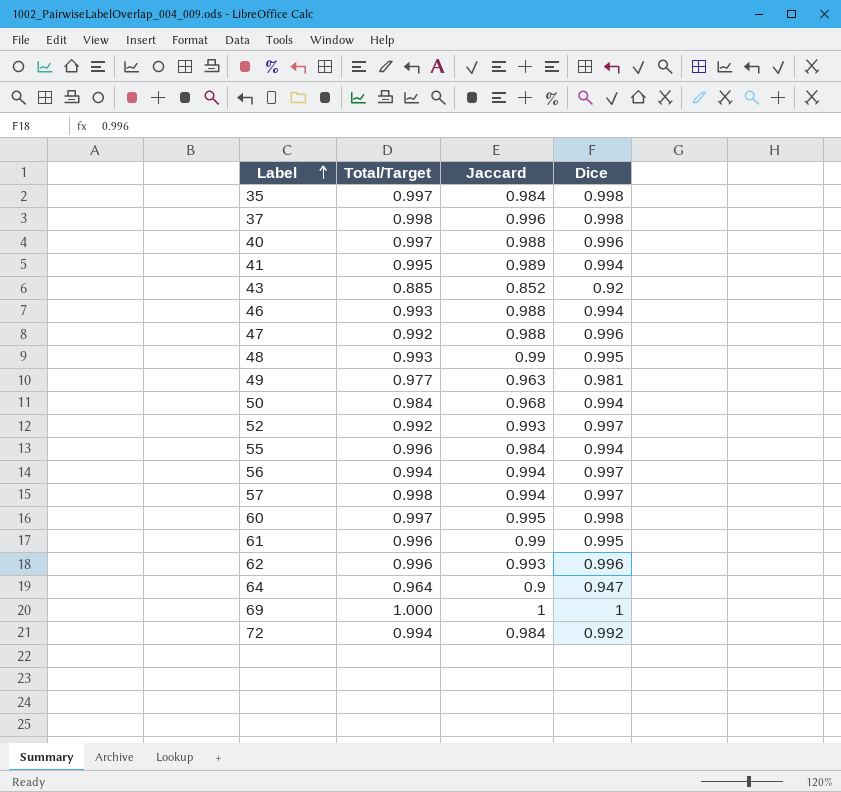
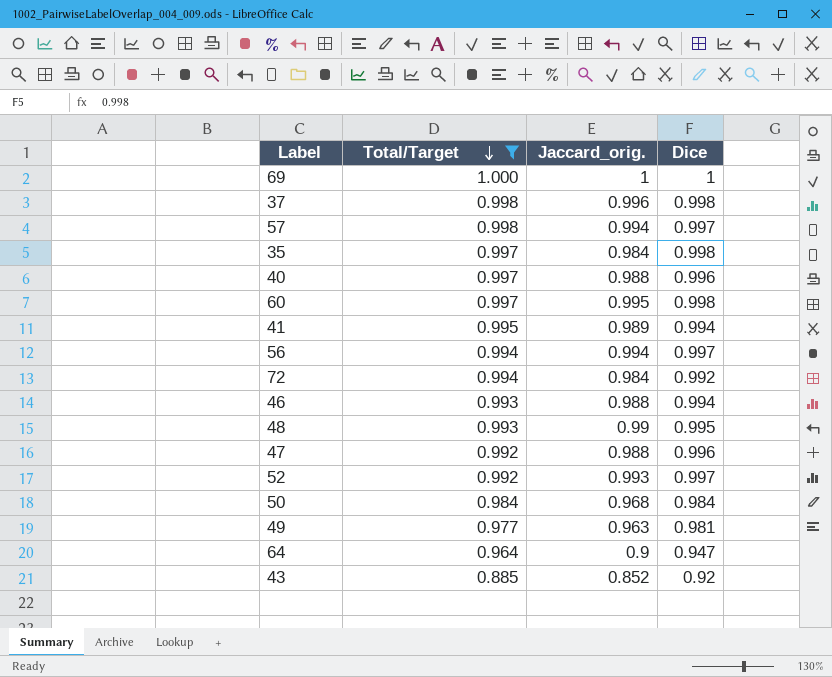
filter: none -> Total/Target != 0.996
row order: Label ascending -> Total/Target descending
column name: Jaccard -> Jaccard_orig.
50 | Dice: 0.994 -> 0.984

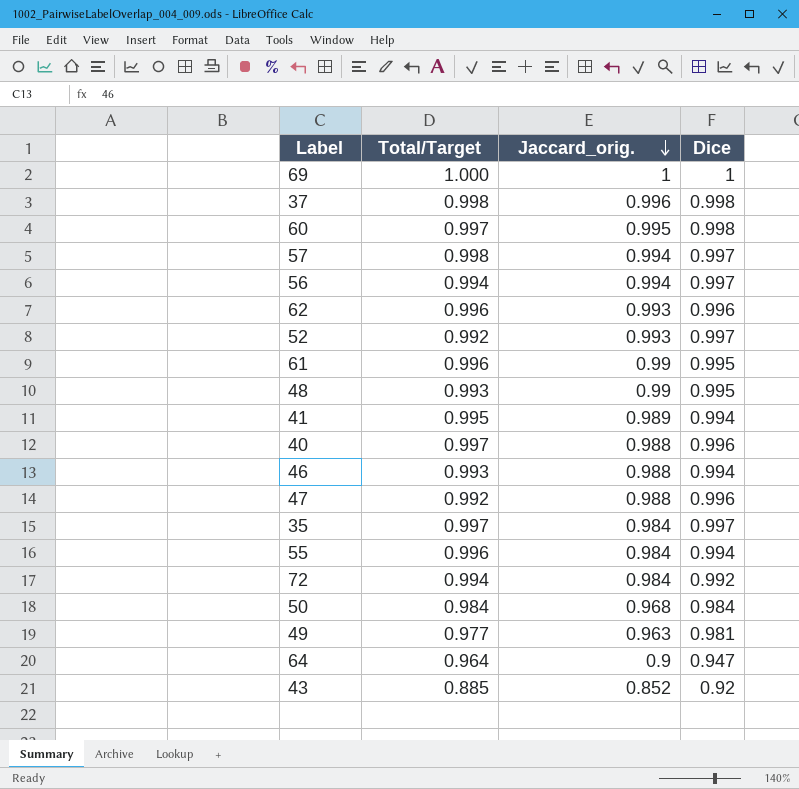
filter: Total/Target != 0.996 -> none
row order: Total/Target descending -> Jaccard_orig. descending
35 | Dice: 0.998 -> 0.997

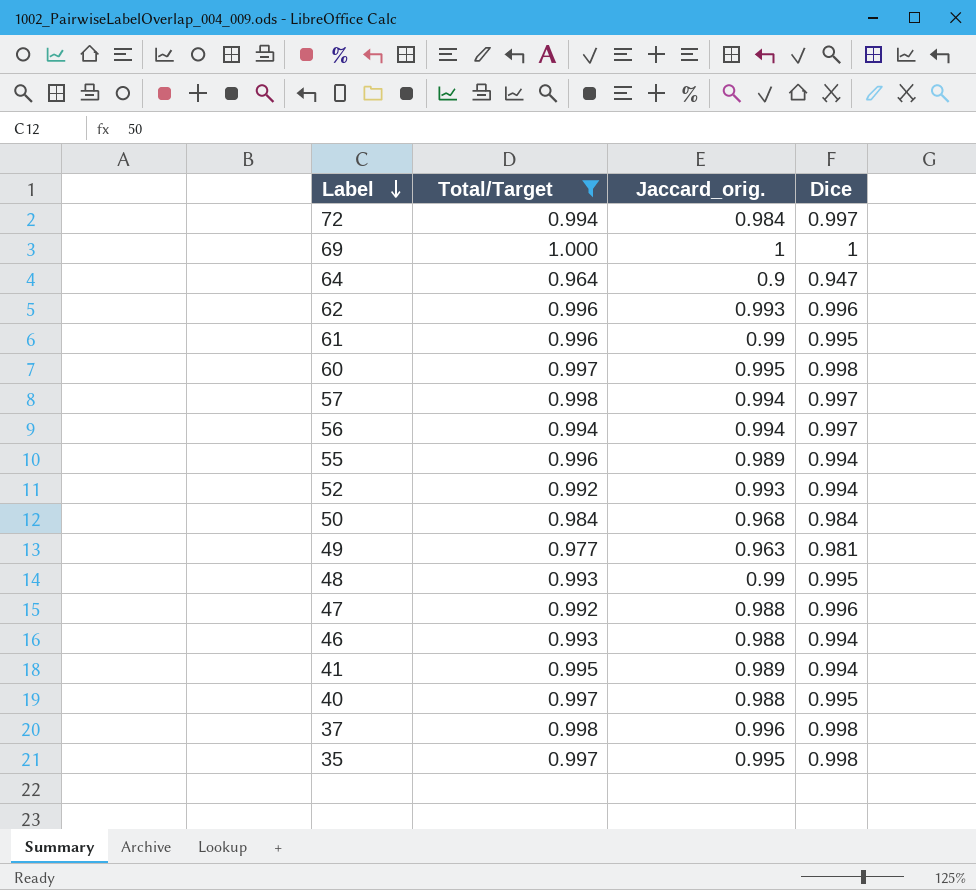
filter: none -> Total/Target != 0.885
row order: Jaccard_orig. descending -> Label descending
72 | Dice: 0.992 -> 0.997
55 | Jaccard_orig.: 0.984 -> 0.989
52 | Dice: 0.997 -> 0.994
40 | Dice: 0.996 -> 0.995
35 | Jaccard_orig.: 0.984 -> 0.995
35 | Dice: 0.997 -> 0.998

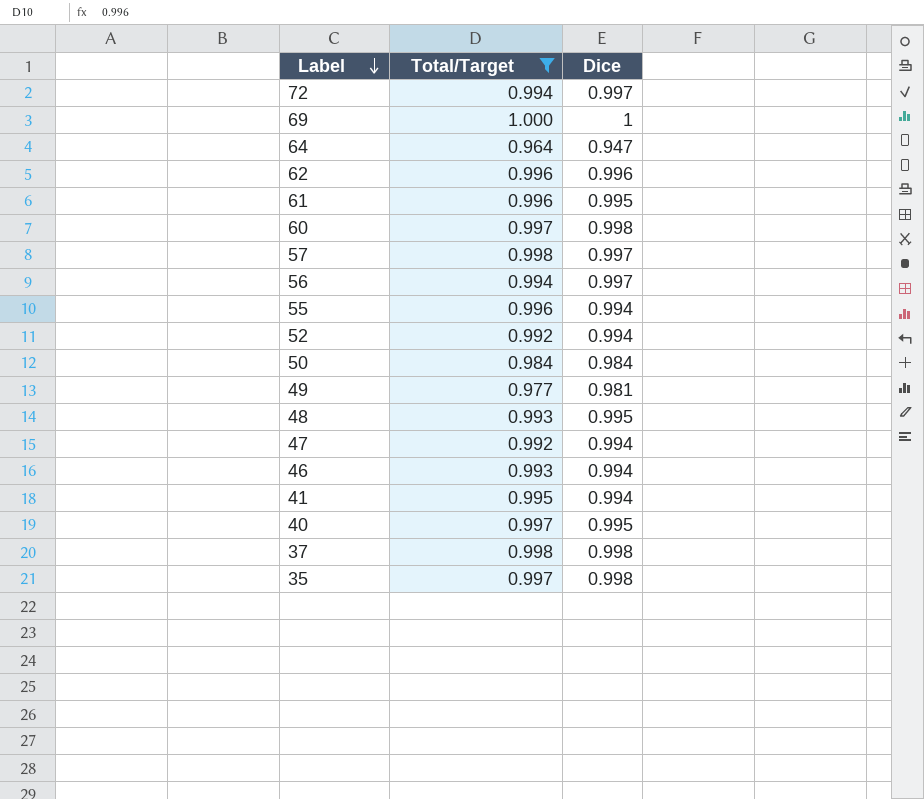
column Jaccard_orig. | position: 3 -> none
47 | Dice: 0.996 -> 0.994

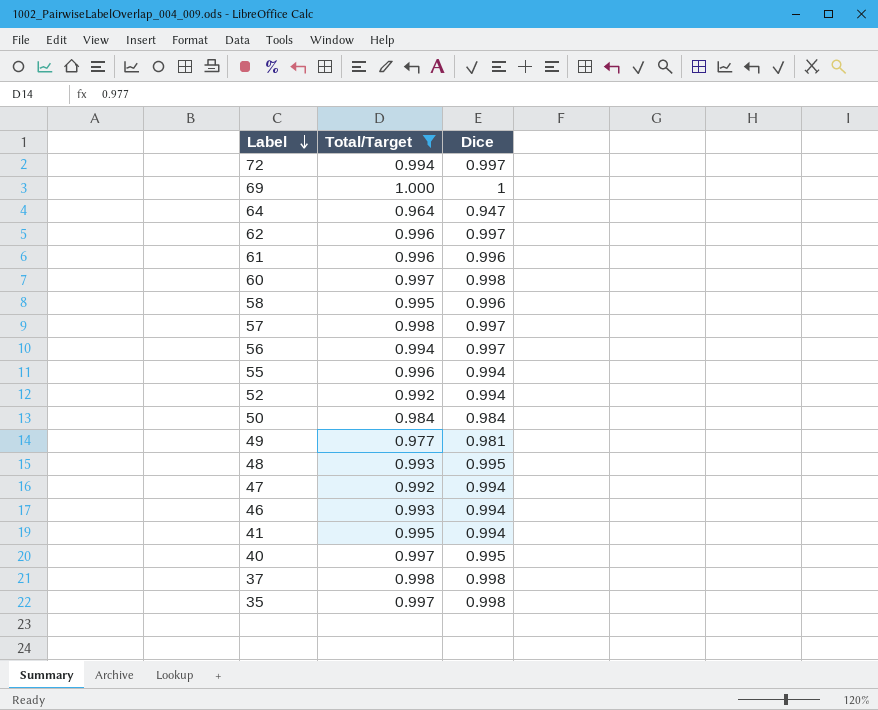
62 | Dice: 0.996 -> 0.997
61 | Dice: 0.995 -> 0.996
row 58: none -> 0.995 | 0.996

